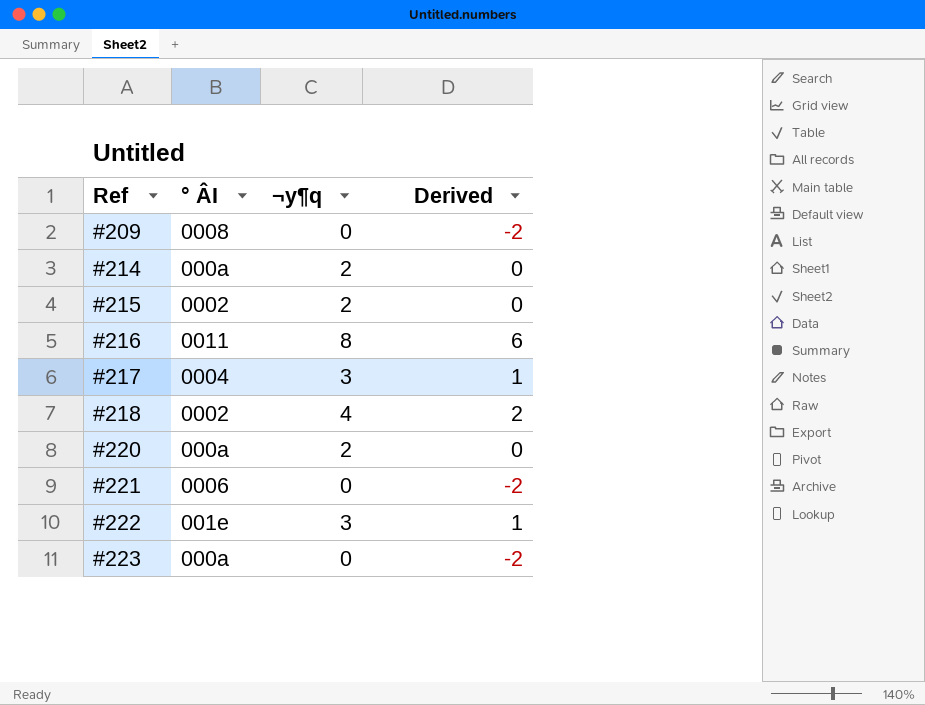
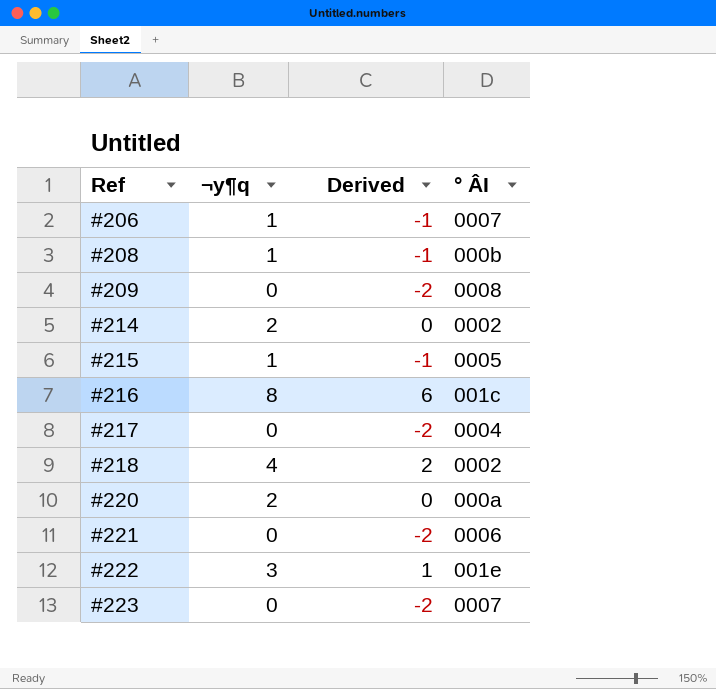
column ° ÂI | position: 2 -> 4
row #206: none -> 1 | -1 | 0007
row #208: none -> 1 | -1 | 000b
#214 | ° ÂI: 000a -> 0002
#215 | ¬y¶q: 2 -> 1
#215 | Derived: 0 -> -1
#215 | ° ÂI: 0002 -> 0005
#216 | ° ÂI: 0011 -> 001c
#217 | ¬y¶q: 3 -> 0
#217 | Derived: 1 -> -2
#223 | ° ÂI: 000a -> 0007

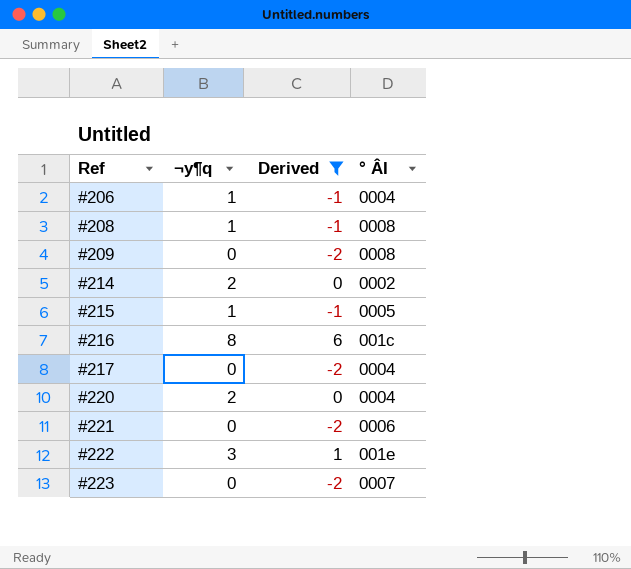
filter: none -> Derived != 2
#206 | ° ÂI: 0007 -> 0004
#208 | ° ÂI: 000b -> 0008
#220 | ° ÂI: 000a -> 0004

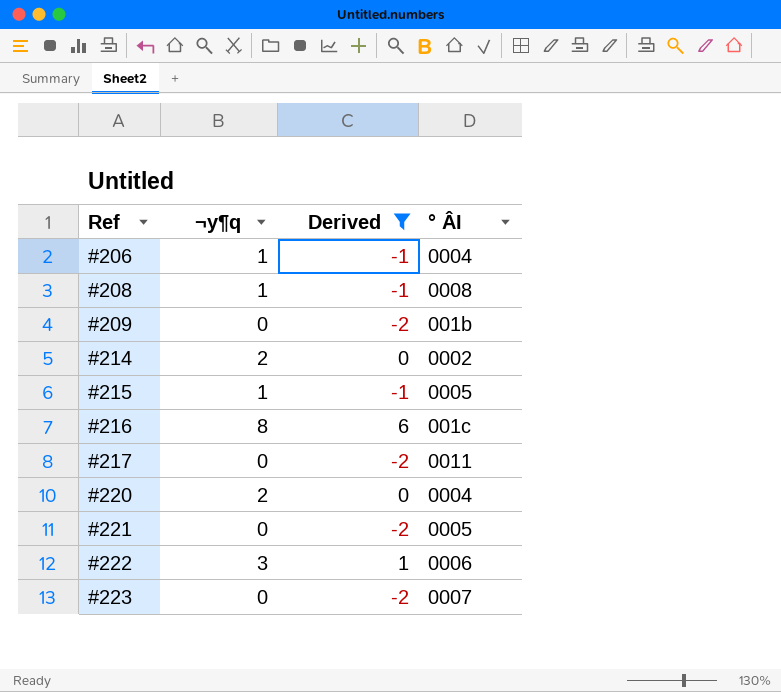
#209 | ° ÂI: 0008 -> 001b
#217 | ° ÂI: 0004 -> 0011
#221 | ° ÂI: 0006 -> 0005
#222 | ° ÂI: 001e -> 0006

